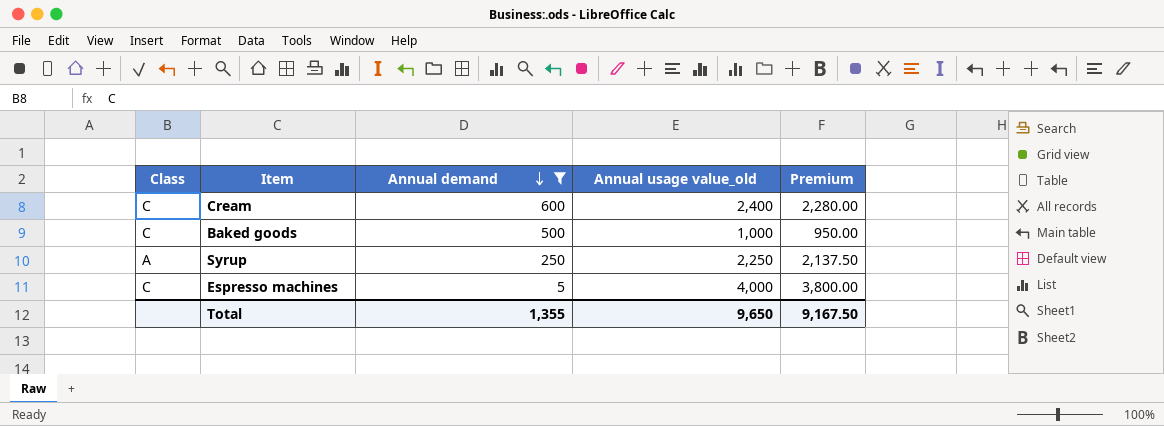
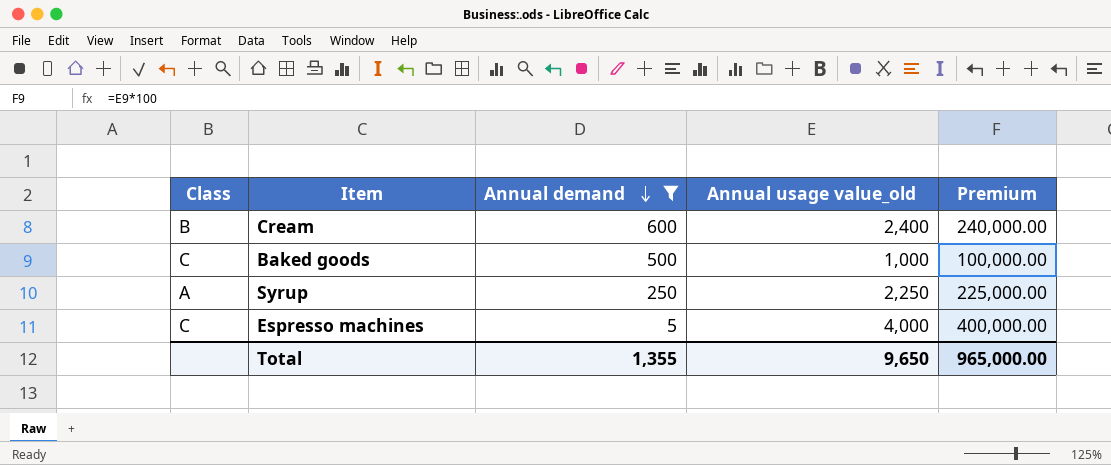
column Premium | formula: [Annual usage value_old] * 0.95 -> [Annual usage value_old] * 100
Cream | Class: C -> B
Total | Premium: 9,167.50 -> 965,000.00

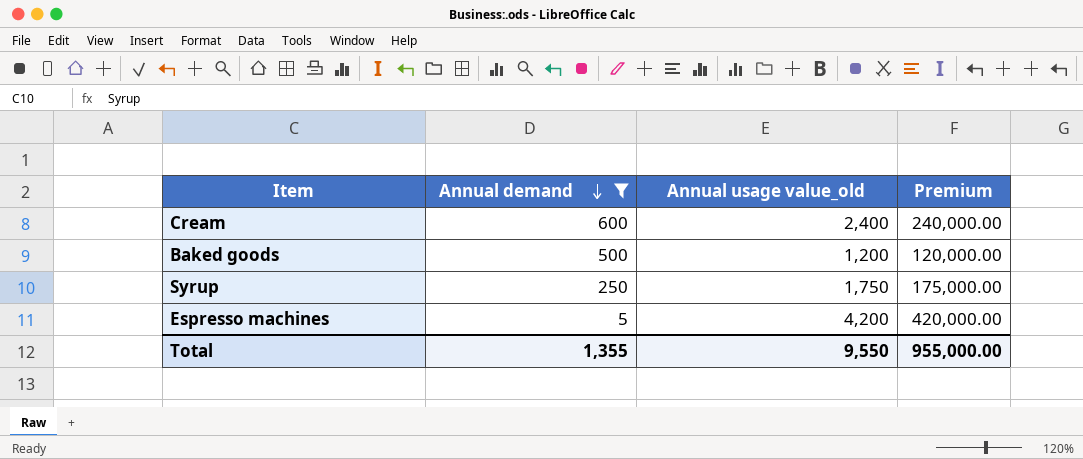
column Class | position: 1 -> none
Baked goods | Annual usage value_old: 1,000 -> 1,200
Baked goods | Premium: 100,000.00 -> 120,000.00
Syrup | Annual usage value_old: 2,250 -> 1,750
Syrup | Premium: 225,000.00 -> 175,000.00
Espresso machines | Annual usage value_old: 4,000 -> 4,200
Espresso machines | Premium: 400,000.00 -> 420,000.00
Total | Annual usage value_old: 9,650 -> 9,550
Total | Premium: 965,000.00 -> 955,000.00

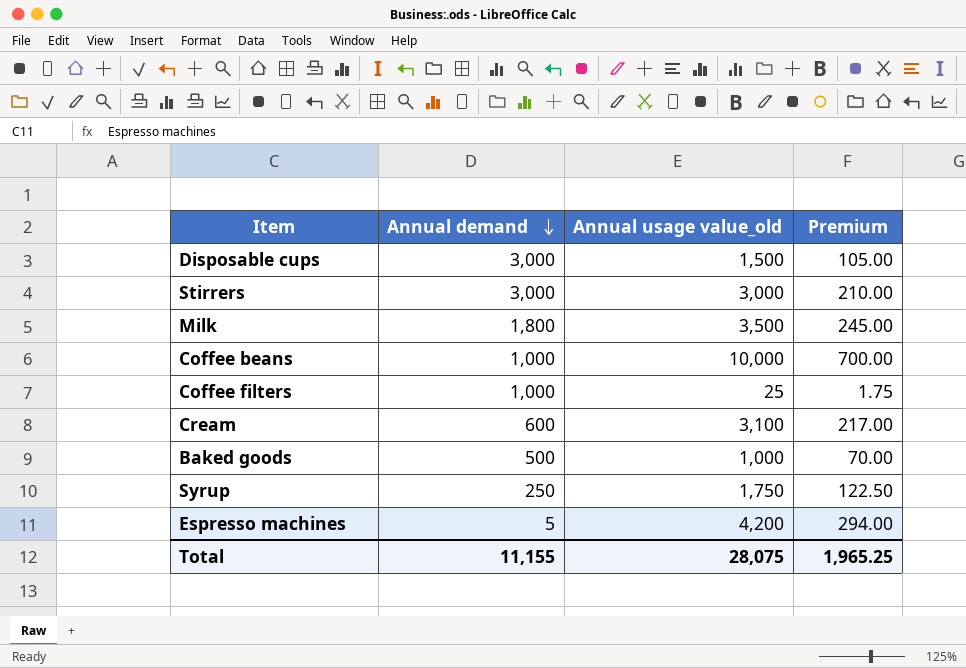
filter: Annual demand <= 600 -> none
column Premium | formula: [Annual usage value_old] * 100 -> [Annual usage value_old] * 0.07
Cream | Annual usage value_old: 2,400 -> 3,100
Baked goods | Annual usage value_old: 1,200 -> 1,000
Total | Annual demand: 1,355 -> 11,155
Total | Annual usage value_old: 9,550 -> 28,075
Total | Premium: 955,000.00 -> 1,965.25

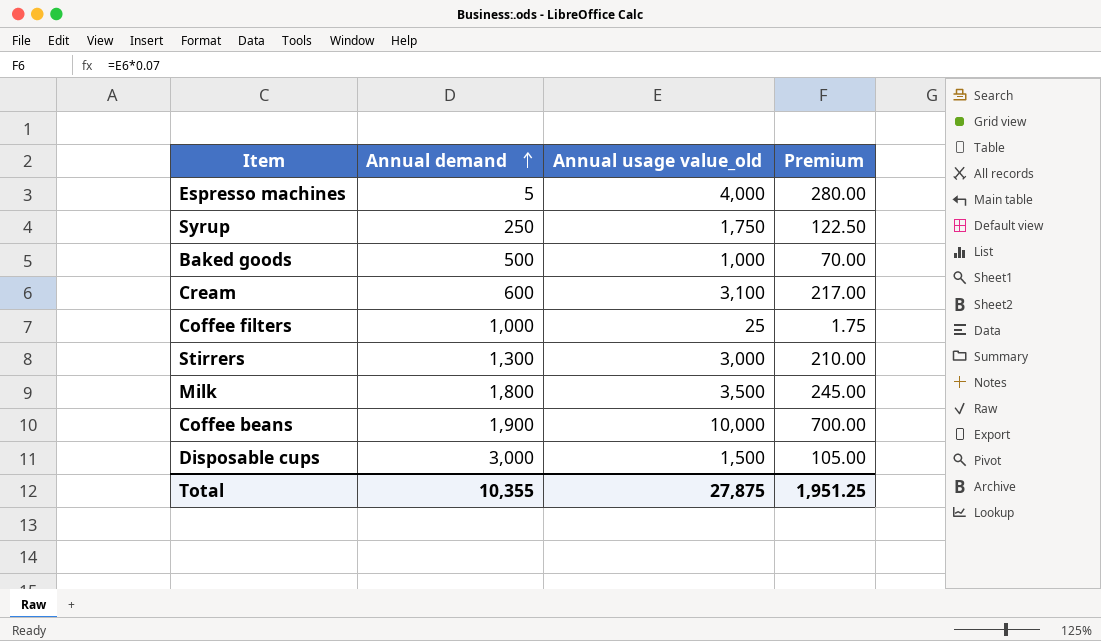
row order: Annual demand descending -> Annual demand ascending
Espresso machines | Annual usage value_old: 4,200 -> 4,000
Espresso machines | Premium: 294.00 -> 280.00
Stirrers | Annual demand: 3,000 -> 1,300
Coffee beans | Annual demand: 1,000 -> 1,900
Total | Annual demand: 11,155 -> 10,355
Total | Annual usage value_old: 28,075 -> 27,875
Total | Premium: 1,965.25 -> 1,951.25

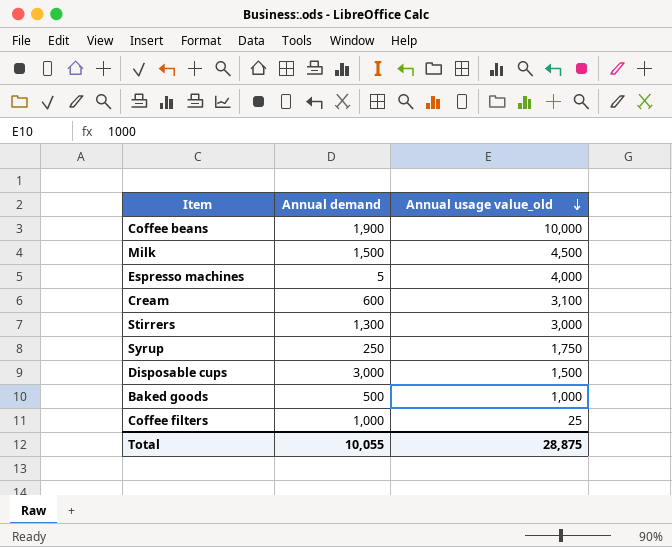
row order: Annual demand ascending -> Annual usage value_old descending
column Premium | formula: [Annual usage value_old] * 0.07 -> none
Milk | Annual demand: 1,800 -> 1,500
Milk | Annual usage value_old: 3,500 -> 4,500
Total | Annual demand: 10,355 -> 10,055
Total | Annual usage value_old: 27,875 -> 28,875

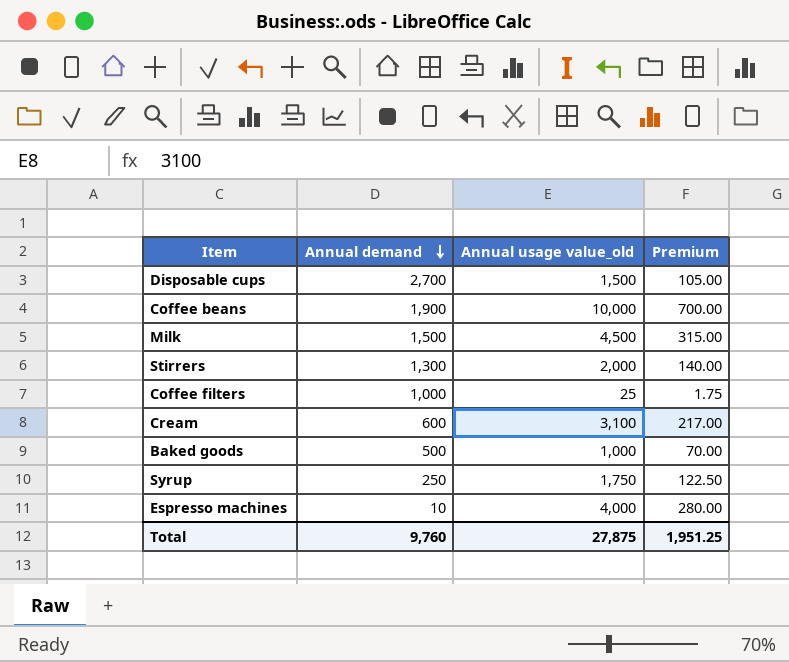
row order: Annual usage value_old descending -> Annual demand descending
column Premium | formula: none -> [Annual usage value_old] * 0.07
Disposable cups | Annual demand: 3,000 -> 2,700
Stirrers | Annual usage value_old: 3,000 -> 2,000
Espresso machines | Annual demand: 5 -> 10
Total | Annual demand: 10,055 -> 9,760
Total | Annual usage value_old: 28,875 -> 27,875

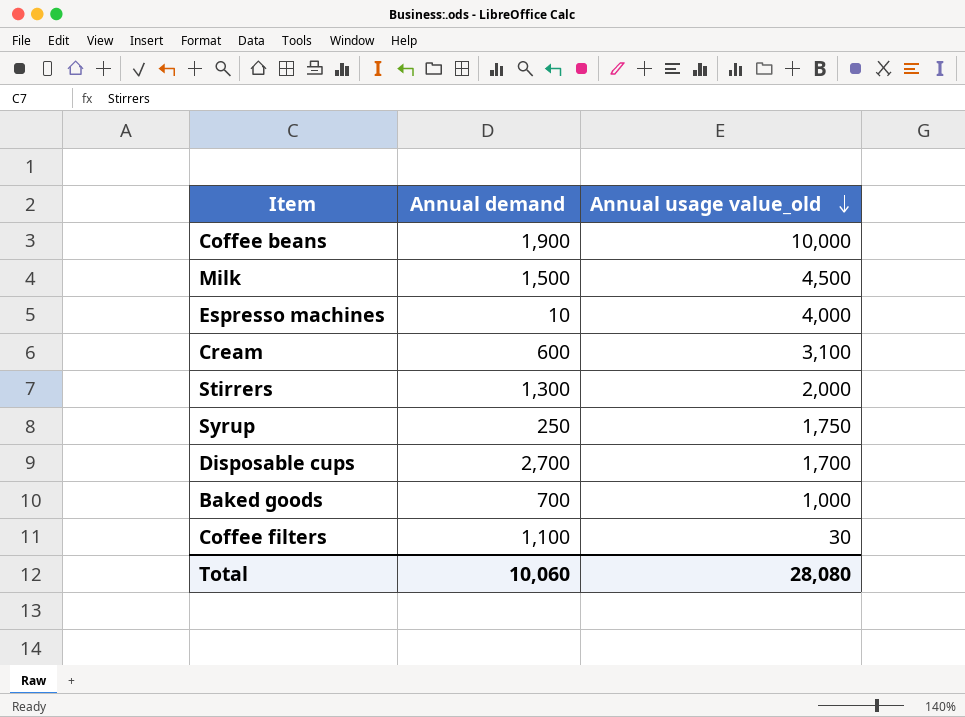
row order: Annual demand descending -> Annual usage value_old descending
column Premium | formula: [Annual usage value_old] * 0.07 -> none
Disposable cups | Annual usage value_old: 1,500 -> 1,700
Baked goods | Annual demand: 500 -> 700
Coffee filters | Annual demand: 1,000 -> 1,100
Coffee filters | Annual usage value_old: 25 -> 30
Total | Annual demand: 9,760 -> 10,060
Total | Annual usage value_old: 27,875 -> 28,080

